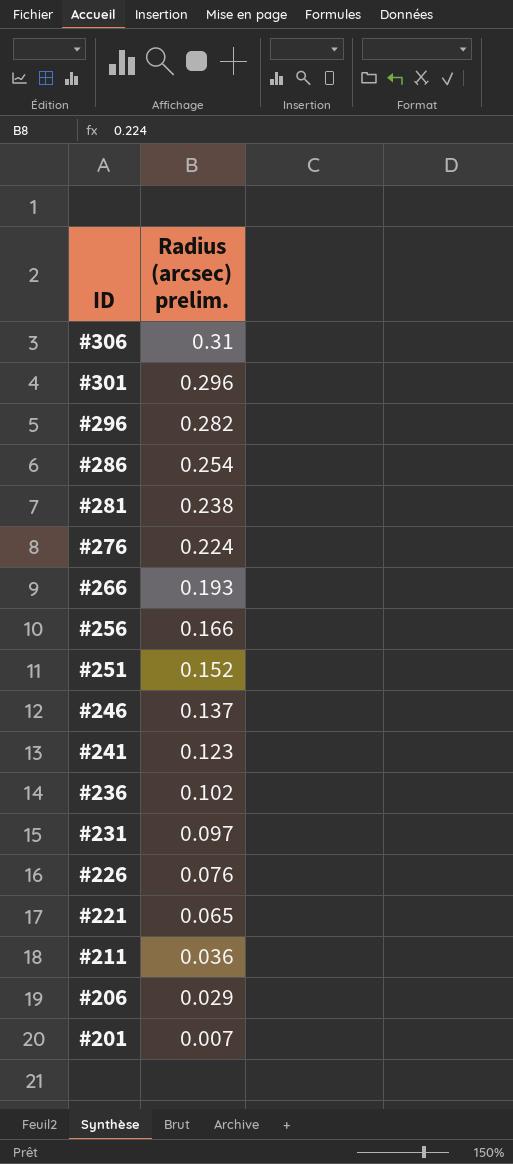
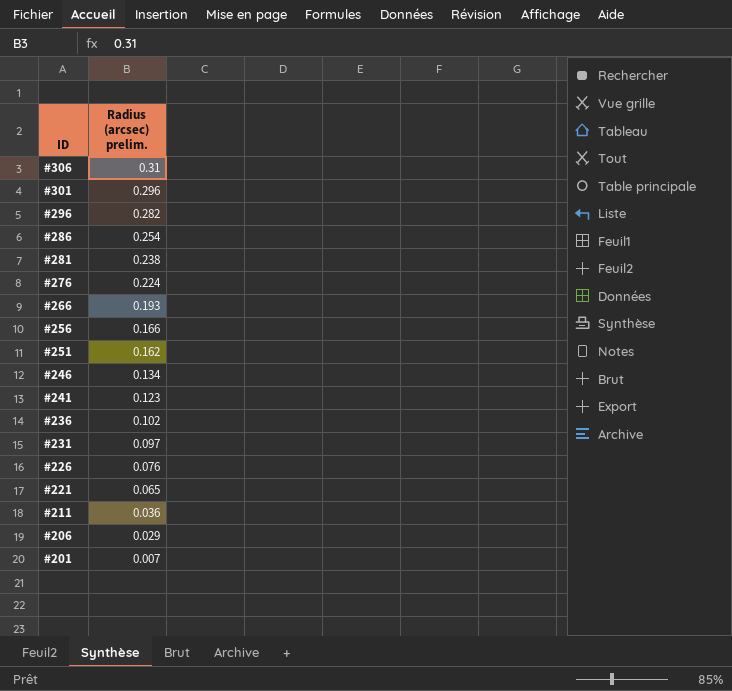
#251 | Radius (arcsec) prelim.: 0.152 -> 0.162
#246 | Radius (arcsec) prelim.: 0.137 -> 0.134

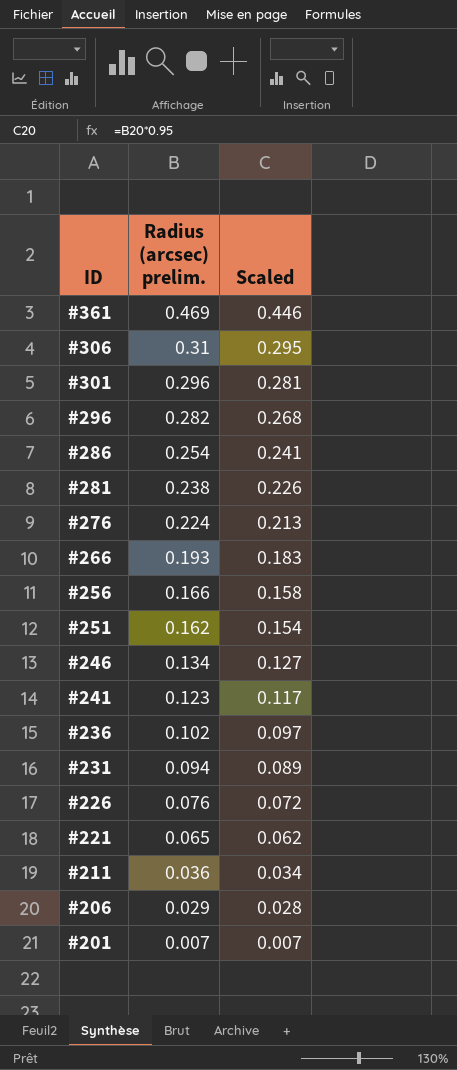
column Scaled | formula: none -> [Radius (arcsec) prelim.] * 0.95
row #361: none -> 0.469 | 0.446
#231 | Radius (arcsec) prelim.: 0.097 -> 0.094

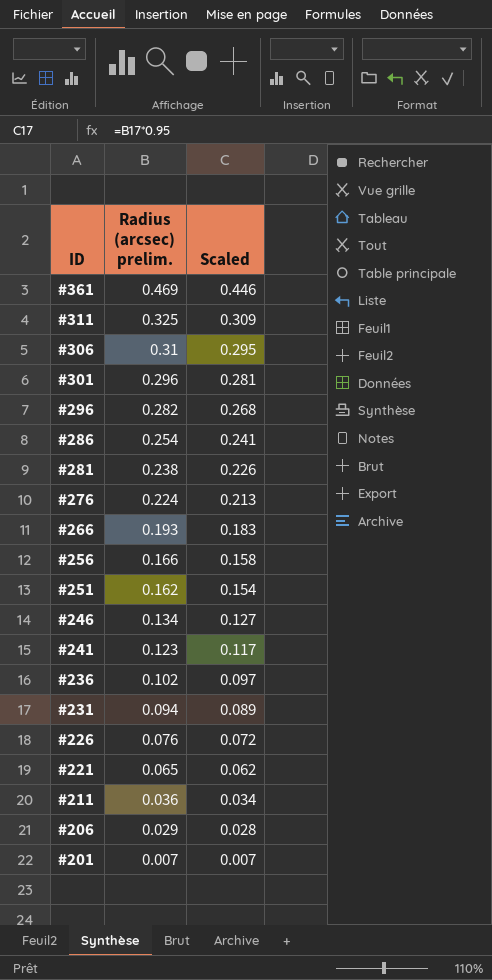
row #311: none -> 0.325 | 0.309

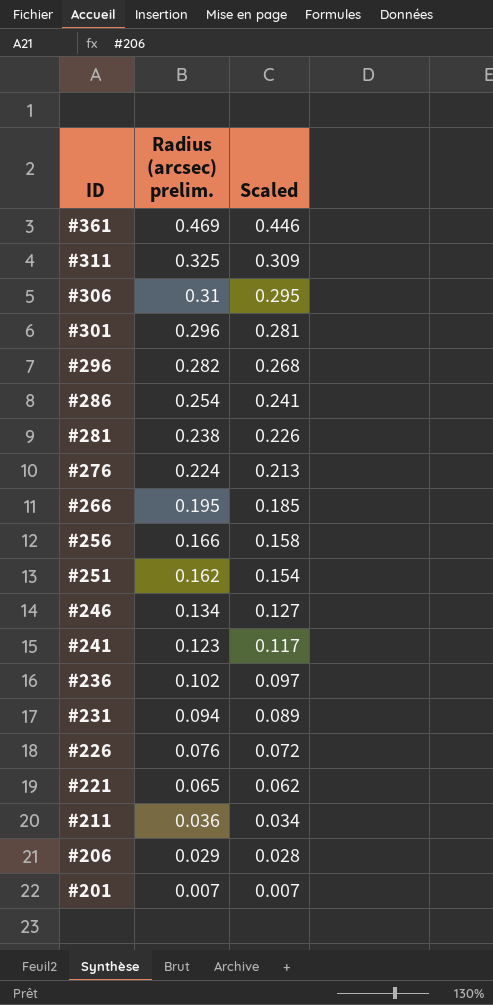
#266 | Radius (arcsec) prelim.: 0.193 -> 0.195
#266 | Scaled: 0.183 -> 0.185

